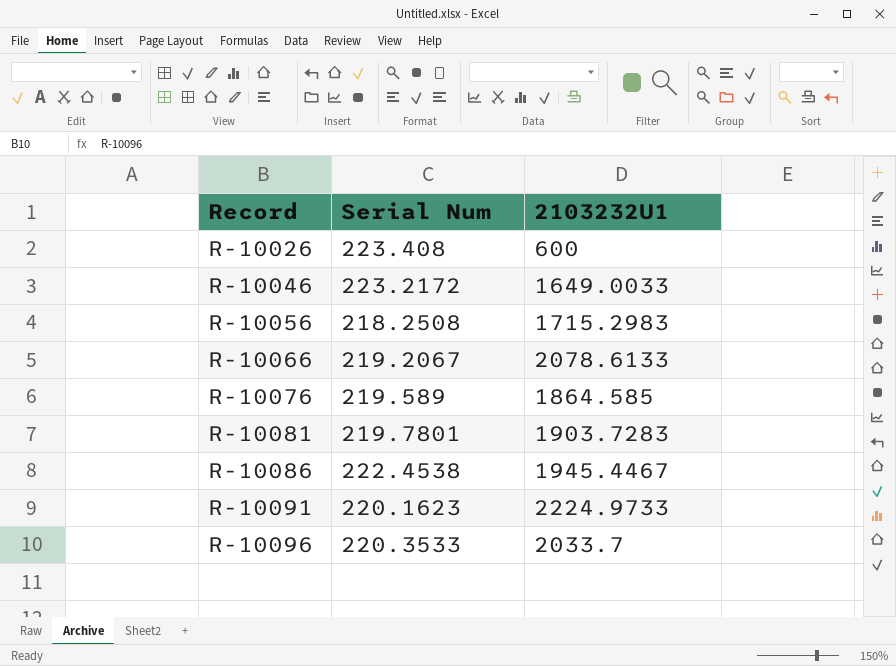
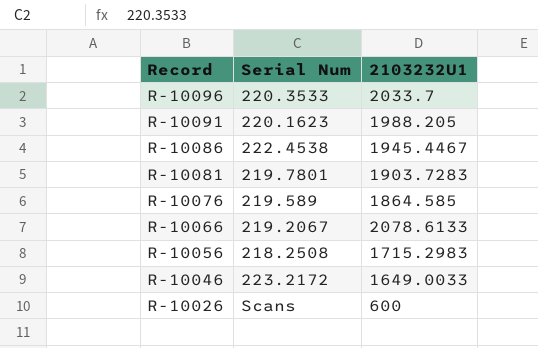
row order: Record ascending -> Record descending
R-10091 | 2103232U1: 2224.9733 -> 1988.205
R-10026 | Serial Num: 223.408 -> Scans

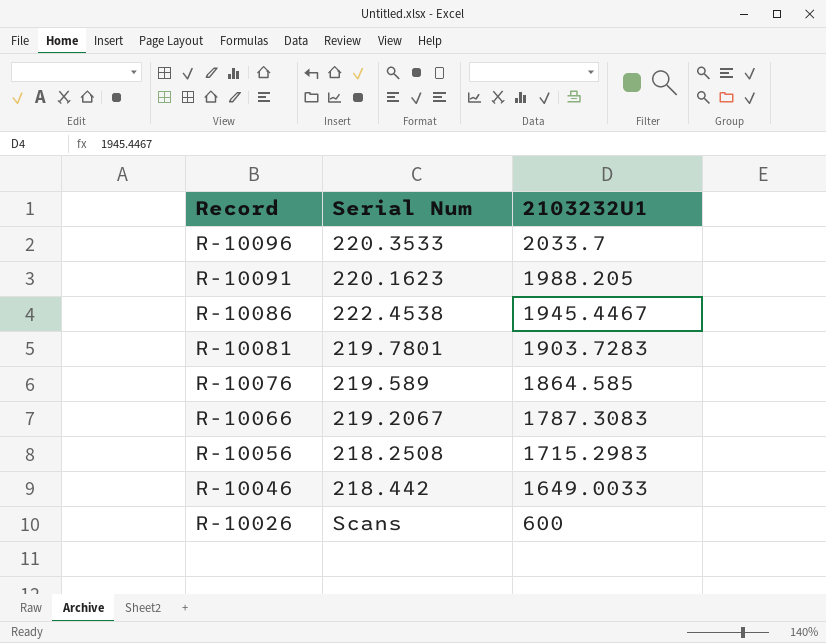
R-10066 | 2103232U1: 2078.6133 -> 1787.3083
R-10046 | Serial Num: 223.2172 -> 218.442

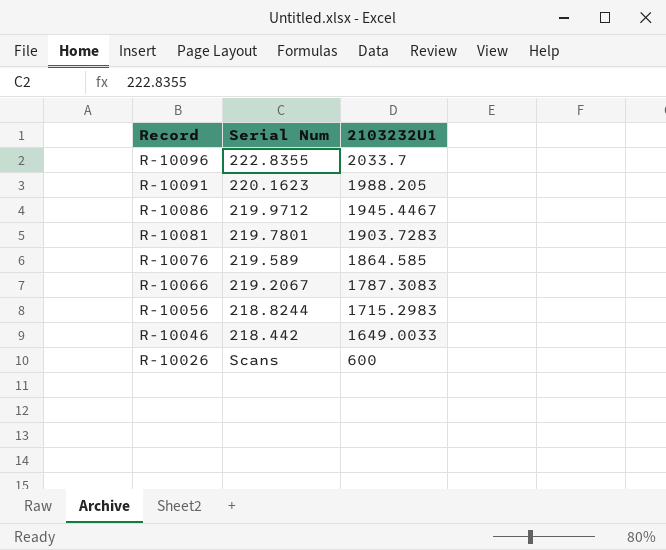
R-10096 | Serial Num: 220.3533 -> 222.8355
R-10086 | Serial Num: 222.4538 -> 219.9712
R-10056 | Serial Num: 218.2508 -> 218.8244

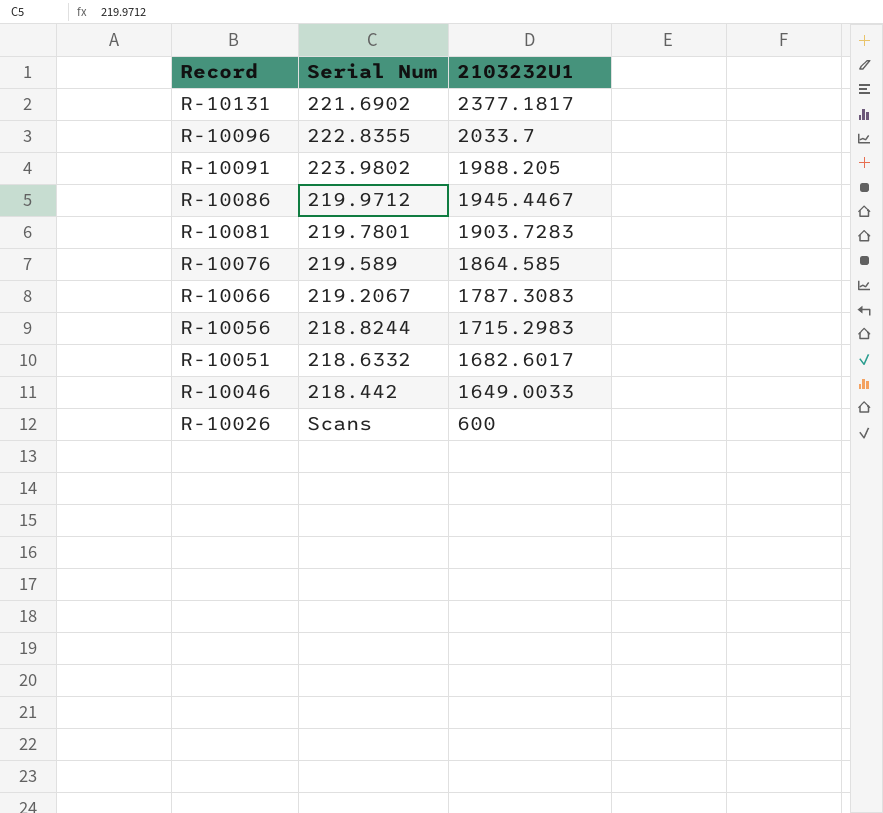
row R-10131: none -> 221.6902 | 2377.1817
R-10091 | Serial Num: 220.1623 -> 223.9802
row R-10051: none -> 218.6332 | 1682.6017

